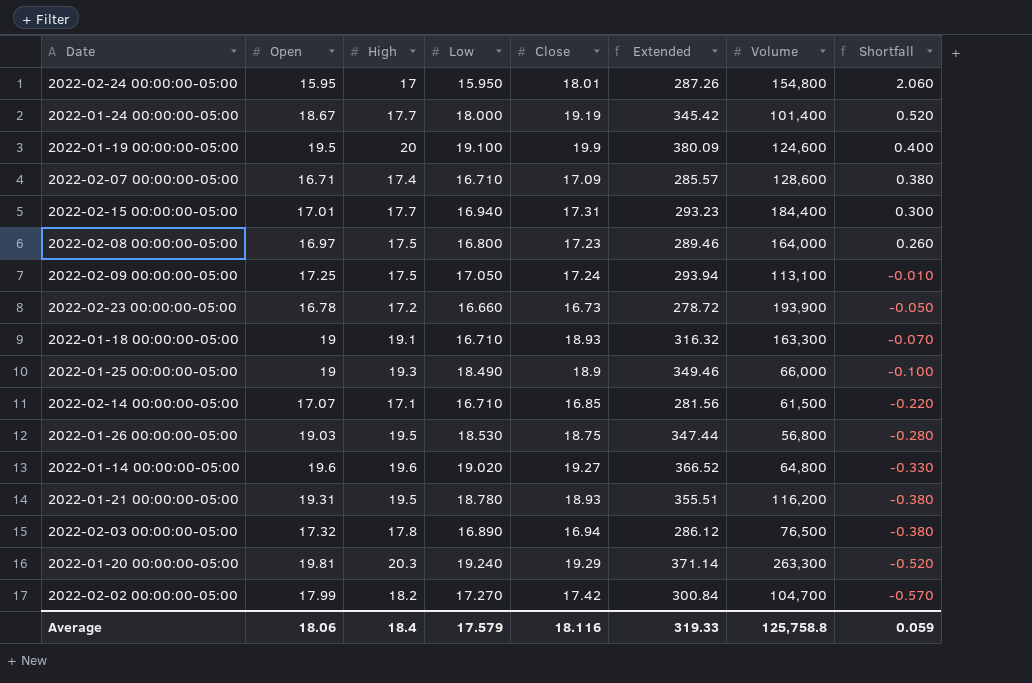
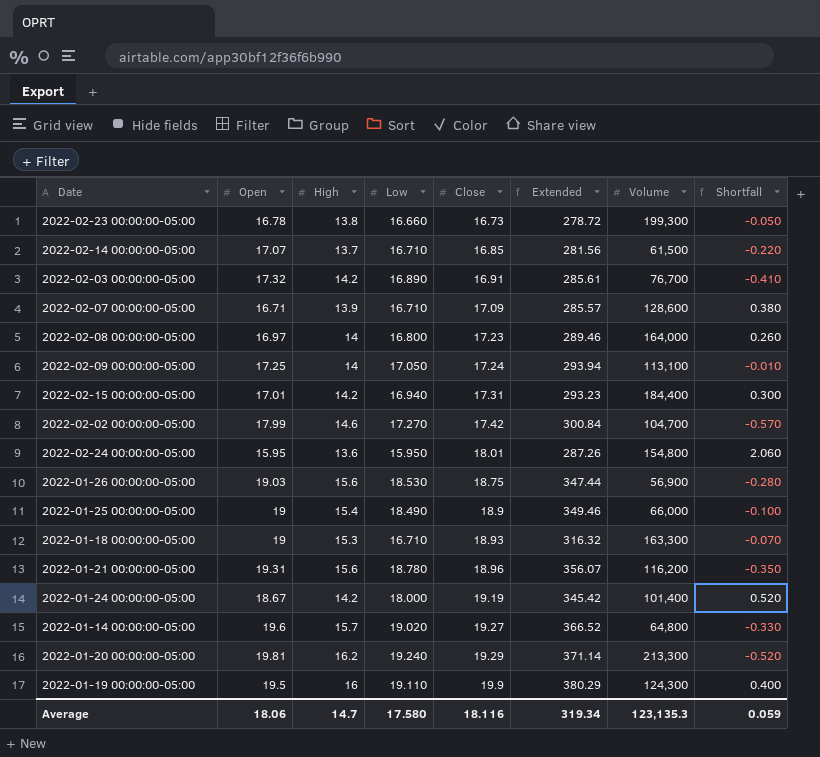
row order: Shortfall descending -> Close ascending
2022-02-23 00:00:00-05:00 | High: 17.2 -> 13.8
2022-02-23 00:00:00-05:00 | Volume: 193,900 -> 199,300
2022-02-14 00:00:00-05:00 | High: 17.1 -> 13.7
2022-02-03 00:00:00-05:00 | High: 17.8 -> 14.2
2022-02-03 00:00:00-05:00 | Close: 16.94 -> 16.91
2022-02-03 00:00:00-05:00 | Extended: 286.12 -> 285.61
2022-02-03 00:00:00-05:00 | Volume: 76,500 -> 76,700
2022-02-03 00:00:00-05:00 | Shortfall: -0.380 -> -0.410
2022-02-07 00:00:00-05:00 | High: 17.4 -> 13.9
2022-02-08 00:00:00-05:00 | High: 17.5 -> 14
2022-02-09 00:00:00-05:00 | High: 17.5 -> 14
2022-02-15 00:00:00-05:00 | High: 17.7 -> 14.2
2022-02-02 00:00:00-05:00 | High: 18.2 -> 14.6
2022-02-24 00:00:00-05:00 | High: 17 -> 13.6
2022-01-26 00:00:00-05:00 | High: 19.5 -> 15.6
2022-01-26 00:00:00-05:00 | Volume: 56,800 -> 56,900
2022-01-25 00:00:00-05:00 | High: 19.3 -> 15.4
2022-01-18 00:00:00-05:00 | High: 19.1 -> 15.3
2022-01-21 00:00:00-05:00 | High: 19.5 -> 15.6
2022-01-21 00:00:00-05:00 | Close: 18.93 -> 18.96
2022-01-21 00:00:00-05:00 | Extended: 355.51 -> 356.07
2022-01-21 00:00:00-05:00 | Shortfall: -0.380 -> -0.350
2022-01-24 00:00:00-05:00 | High: 17.7 -> 14.2
2022-01-14 00:00:00-05:00 | High: 19.6 -> 15.7
2022-01-20 00:00:00-05:00 | High: 20.3 -> 16.2
2022-01-20 00:00:00-05:00 | Volume: 263,300 -> 213,300
2022-01-19 00:00:00-05:00 | High: 20 -> 16
2022-01-19 00:00:00-05:00 | Low: 19.100 -> 19.110
2022-01-19 00:00:00-05:00 | Extended: 380.09 -> 380.29
2022-01-19 00:00:00-05:00 | Volume: 124,600 -> 124,300
Average | High: 18.4 -> 14.7
Average | Low: 17.579 -> 17.580
Average | Extended: 319.33 -> 319.34
Average | Volume: 125,758.8 -> 123,135.3

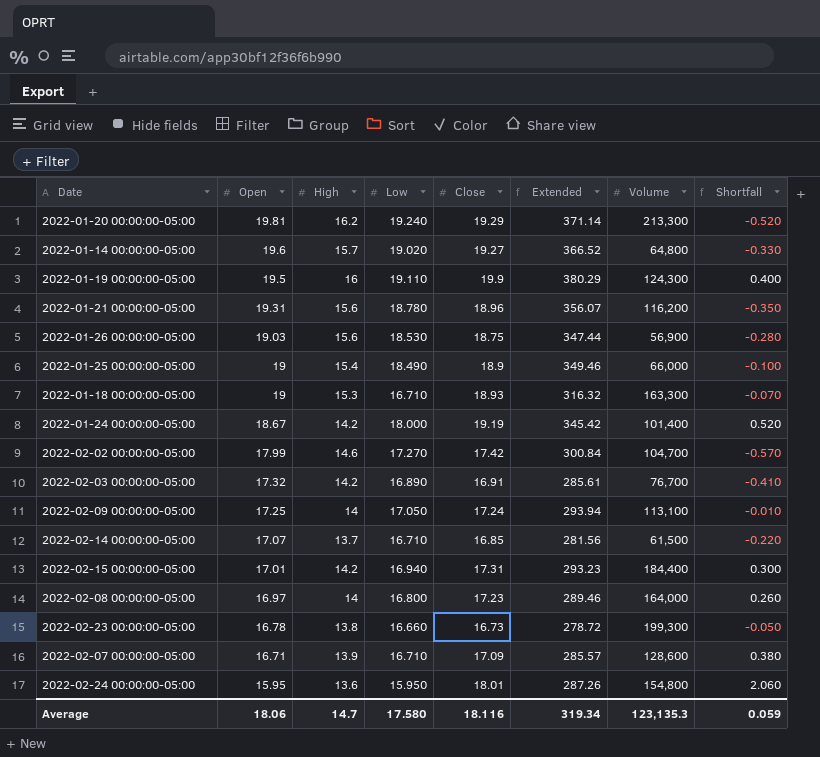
row order: Close ascending -> Open descending

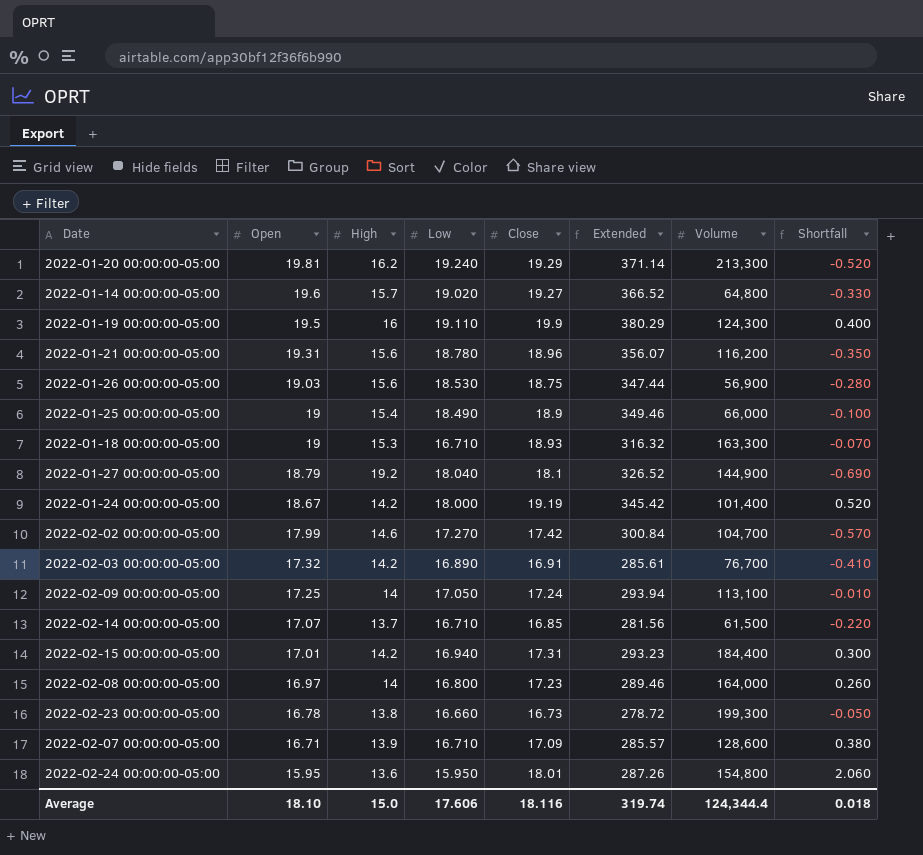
row 2022-01-27 00:00:00-05:00: none -> 18.79 | 19.2 | 18.040 | 18.1 | 326.52 | 144,900 | -0.690
Average | Open: 18.06 -> 18.10
Average | High: 14.7 -> 15.0
Average | Low: 17.580 -> 17.606
Average | Extended: 319.34 -> 319.74
Average | Volume: 123,135.3 -> 124,344.4
Average | Shortfall: 0.059 -> 0.018

